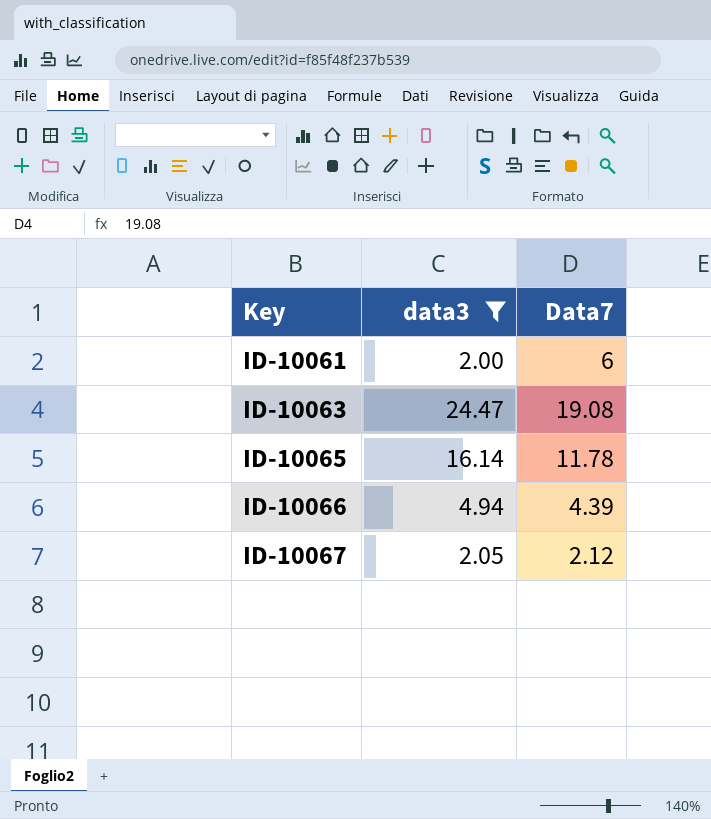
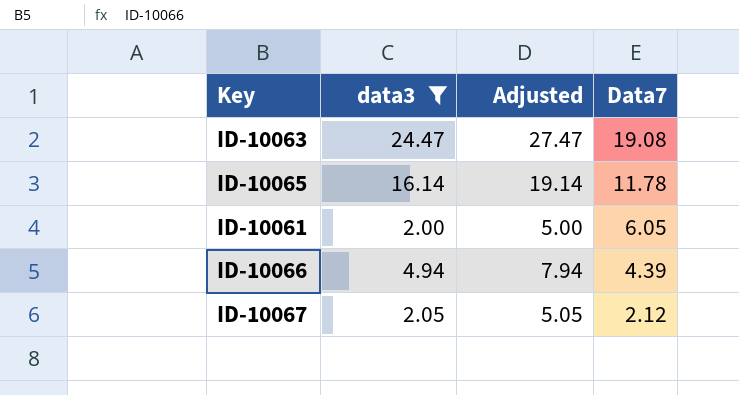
row order: Key ascending -> Data7 descending
column Adjusted | formula: none -> [data3] + 3
ID-10061 | Data7: 6 -> 6.05

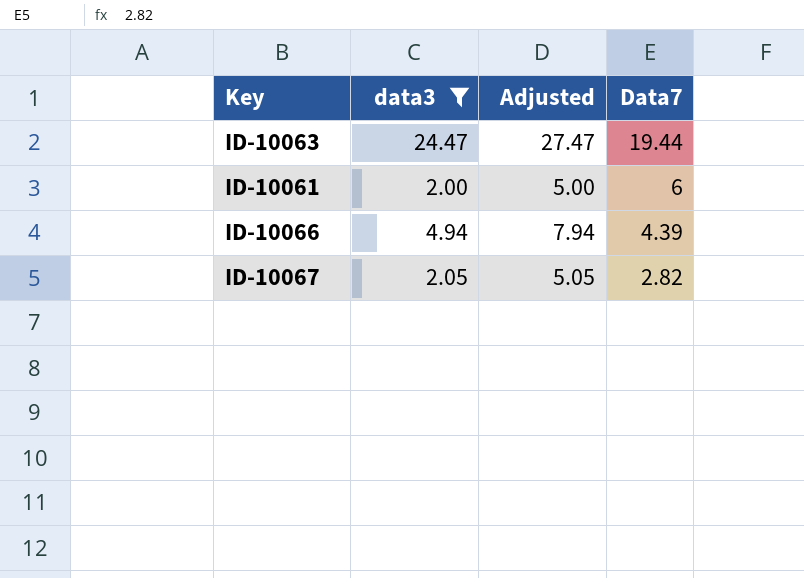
row ID-10065: 16.14 | 19.14 | 11.78 -> none
ID-10063 | Data7: 19.08 -> 19.44
ID-10061 | Data7: 6.05 -> 6
ID-10067 | Data7: 2.12 -> 2.82

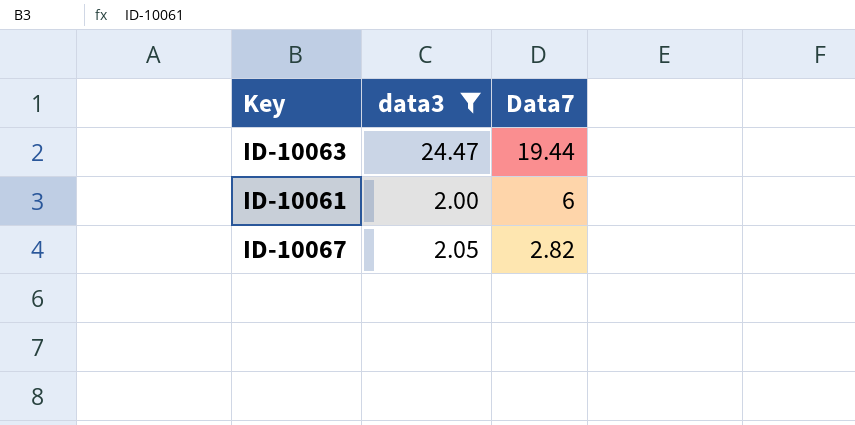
column Adjusted | formula: [data3] + 3 -> none
row ID-10066: 4.94 | 7.94 | 4.39 -> none

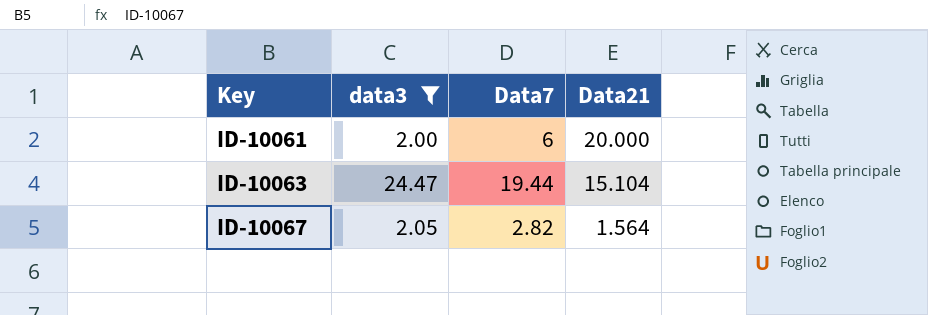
row order: Data7 descending -> Key ascending
column Data21 | position: none -> 4

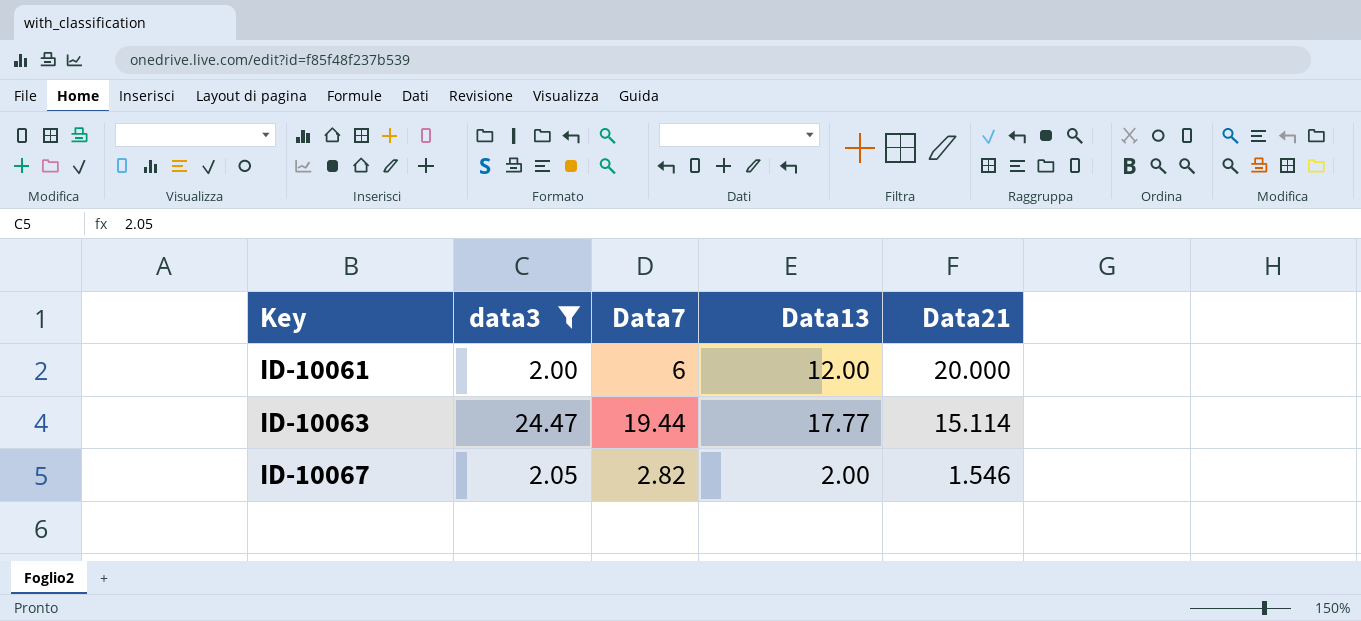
column Data13 | position: none -> 4
ID-10063 | Data21: 15.104 -> 15.114
ID-10067 | Data21: 1.564 -> 1.546

